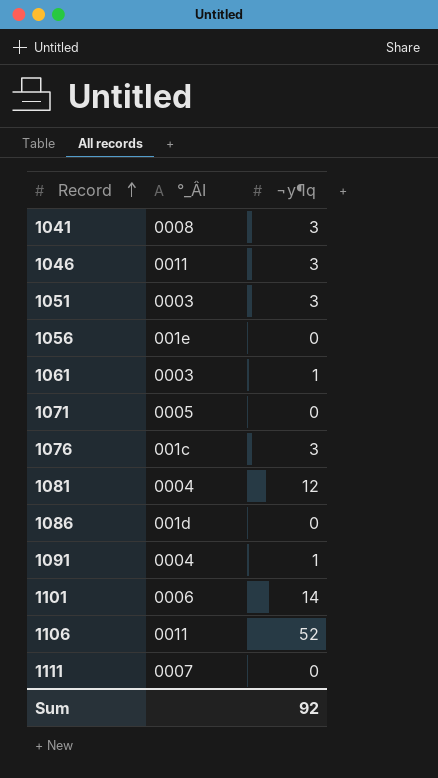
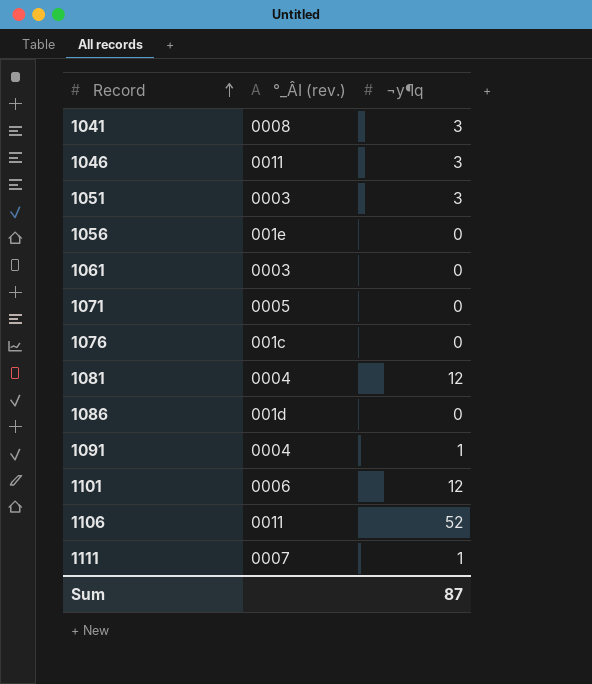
column name: °_ÂI -> °_ÂI (rev.)
1061 | ¬y¶q: 1 -> 0
1076 | ¬y¶q: 3 -> 0
1101 | ¬y¶q: 14 -> 12
1111 | ¬y¶q: 0 -> 1
Sum | ¬y¶q: 92 -> 87

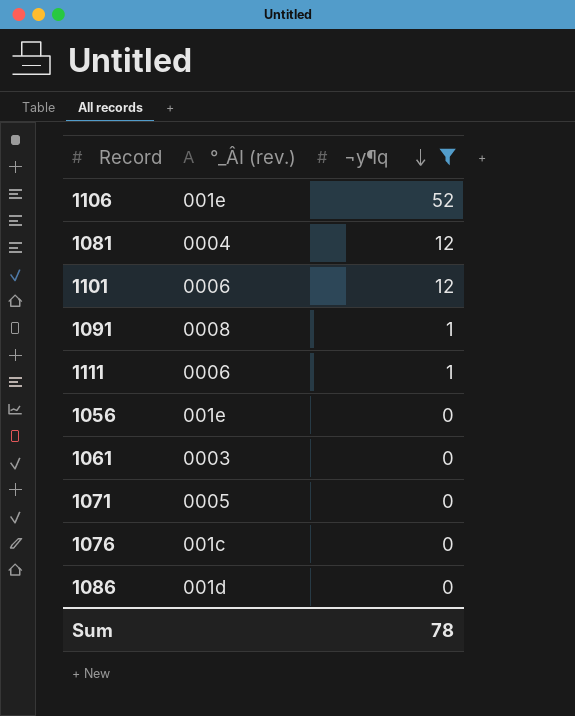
filter: none -> ¬y¶q != 3
row order: Record ascending -> ¬y¶q descending
1106 | °_ÂI (rev.): 0011 -> 001e
1091 | °_ÂI (rev.): 0004 -> 0008
1111 | °_ÂI (rev.): 0007 -> 0006
Sum | ¬y¶q: 87 -> 78

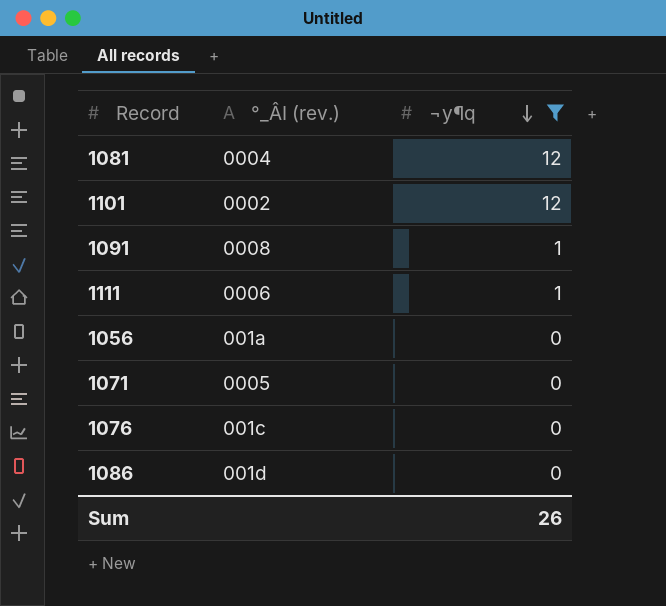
row 1106: 001e | 52 -> none
row 1061: 0003 | 0 -> none
1101 | °_ÂI (rev.): 0006 -> 0002
1056 | °_ÂI (rev.): 001e -> 001a
Sum | ¬y¶q: 78 -> 26

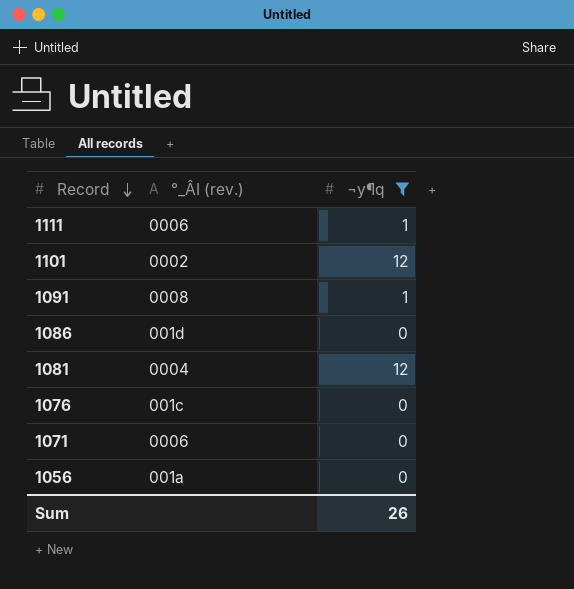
row order: ¬y¶q descending -> Record descending
1071 | °_ÂI (rev.): 0005 -> 0006

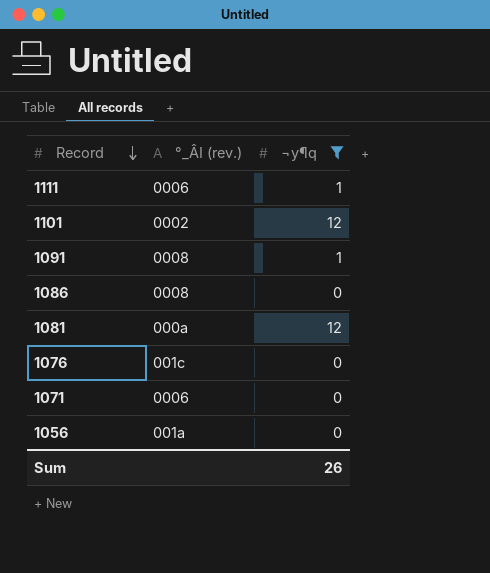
1086 | °_ÂI (rev.): 001d -> 0008
1081 | °_ÂI (rev.): 0004 -> 000a

